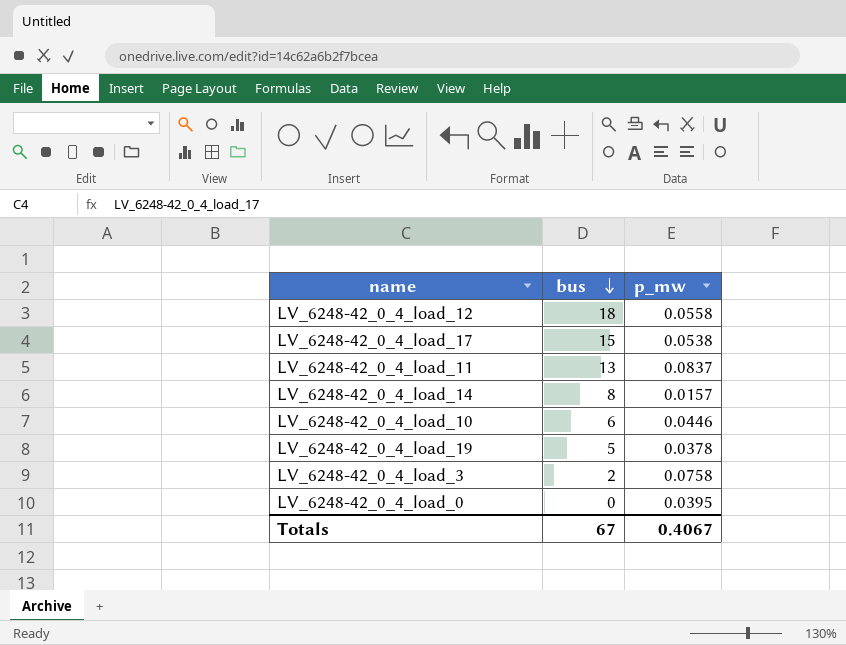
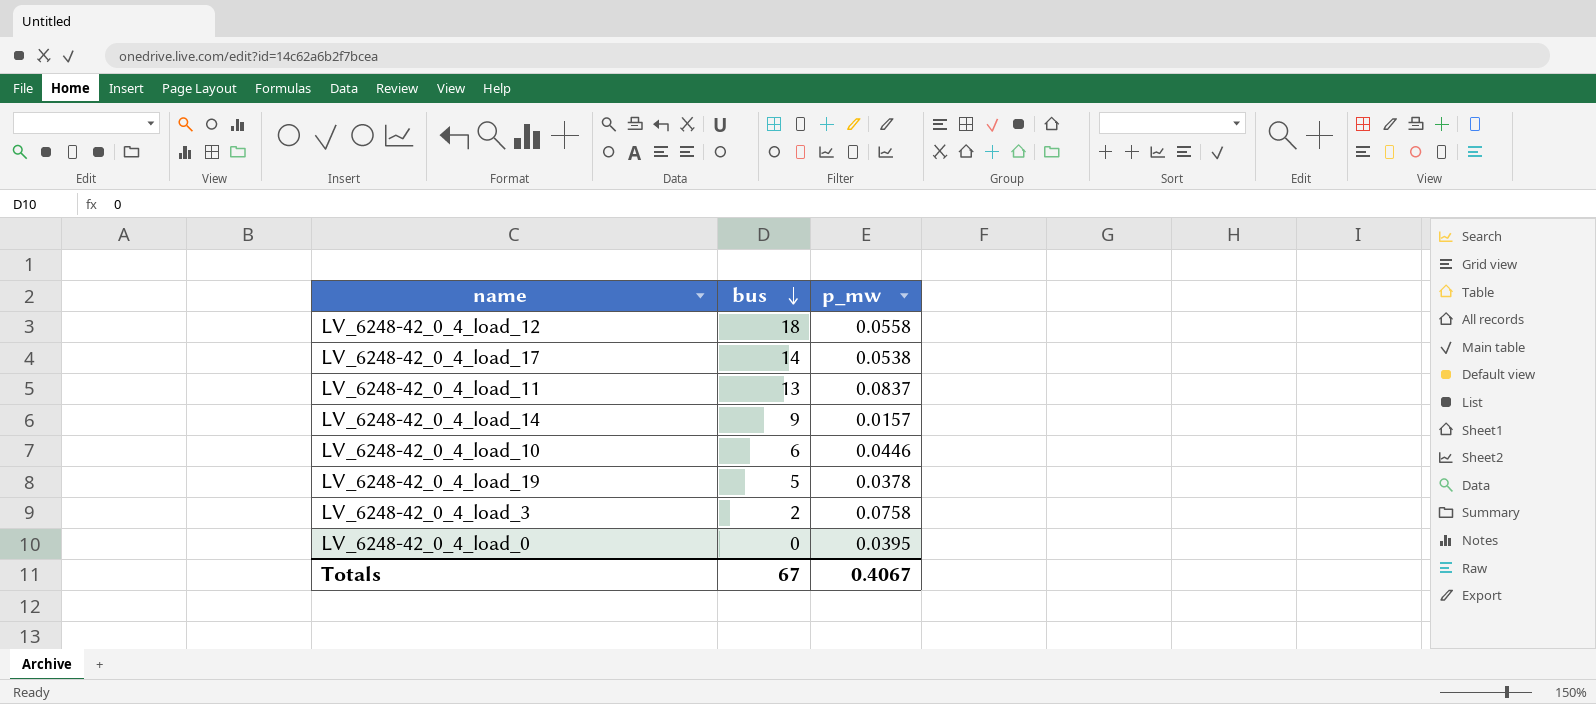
LV_6248-42_0_4_load_17 | bus: 15 -> 14
LV_6248-42_0_4_load_14 | bus: 8 -> 9

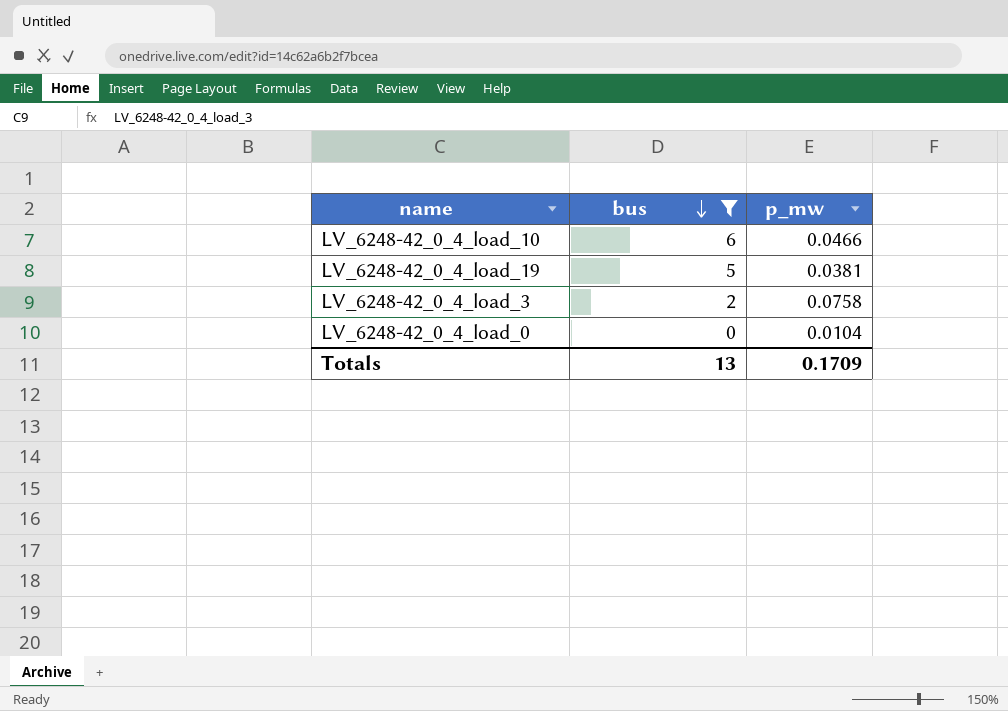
filter: none -> bus <= 6
LV_6248-42_0_4_load_10 | p_mw: 0.0446 -> 0.0466
LV_6248-42_0_4_load_19 | p_mw: 0.0378 -> 0.0381
LV_6248-42_0_4_load_0 | p_mw: 0.0395 -> 0.0104
Totals | bus: 67 -> 13
Totals | p_mw: 0.4067 -> 0.1709

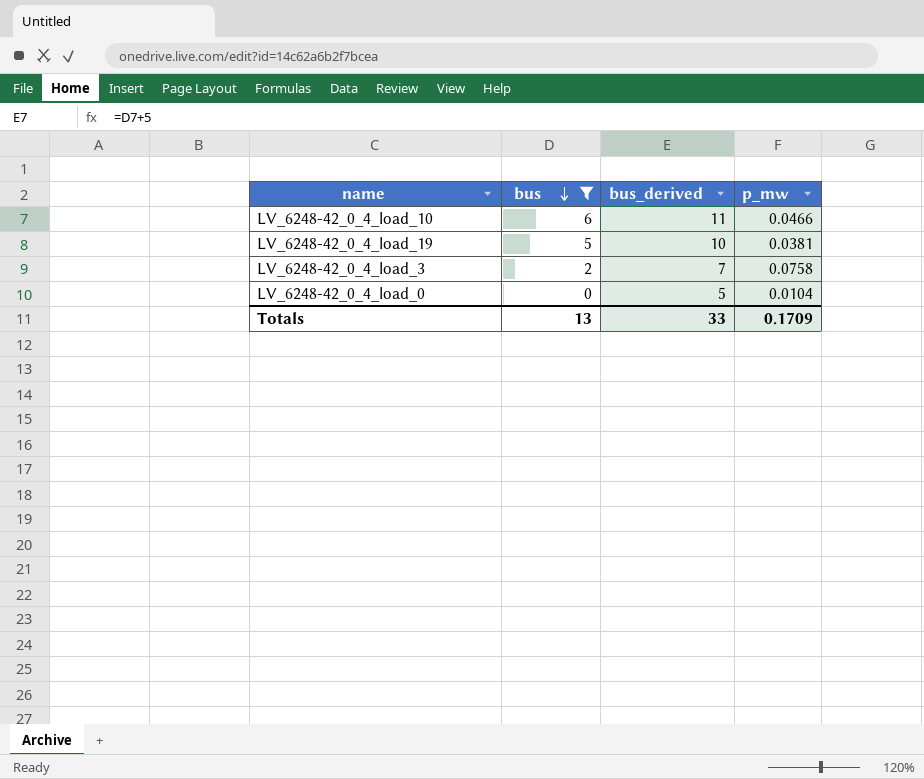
column bus_derived | formula: none -> [bus] + 5

